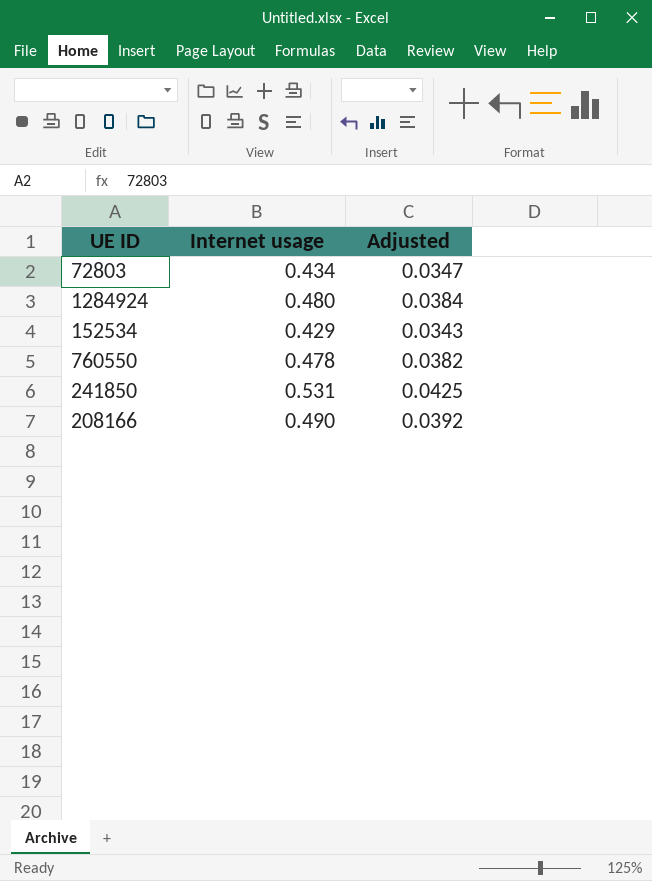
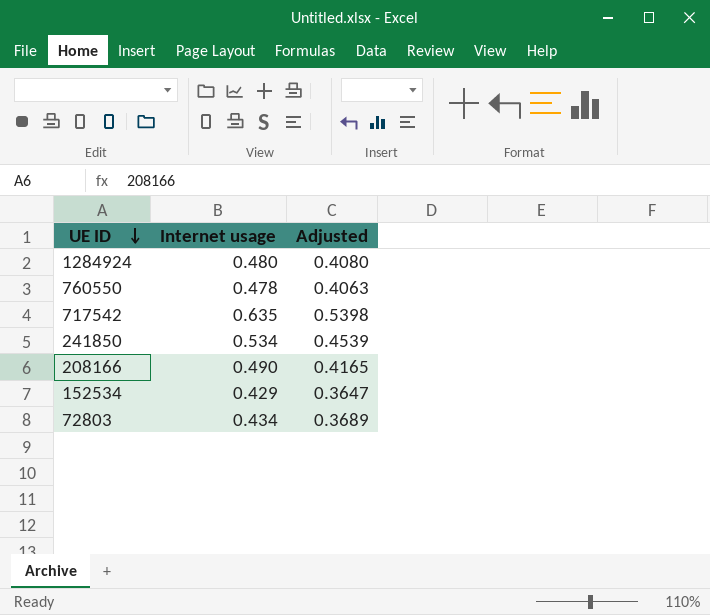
row order: none -> UE ID descending
column Adjusted | formula: [Internet usage] * 0.08 -> [Internet usage] * 0.85
row 717542: none -> 0.635 | 0.5398
241850 | Internet usage: 0.531 -> 0.534

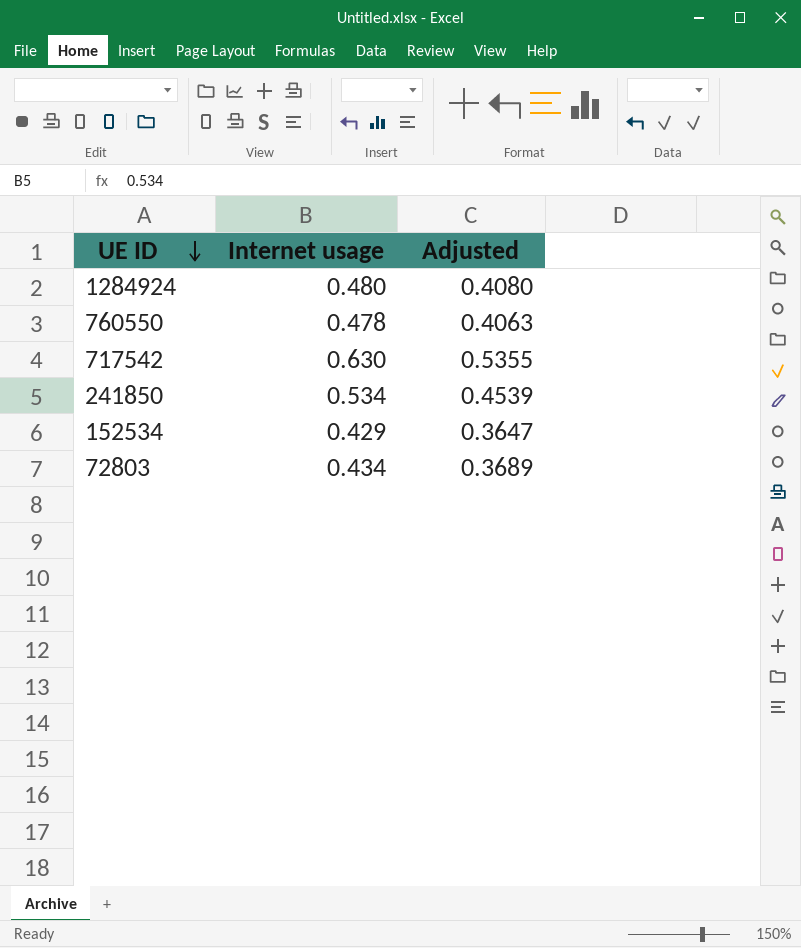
row 208166: 0.490 | 0.4165 -> none
717542 | Internet usage: 0.635 -> 0.630
717542 | Adjusted: 0.5398 -> 0.5355

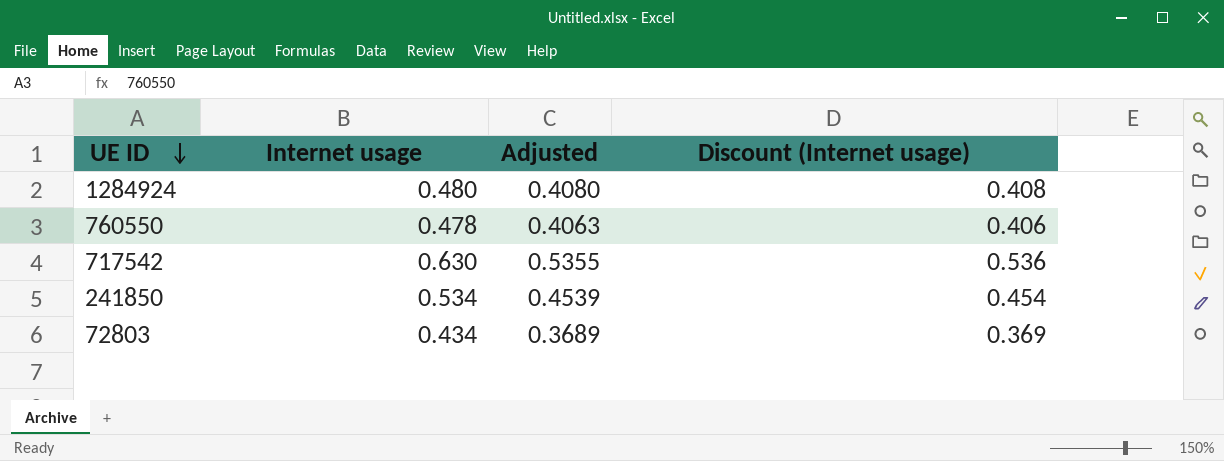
column Discount (Internet usage) | formula: none -> [Internet usage] * 0.85
row 152534: 0.429 | 0.3647 -> none

